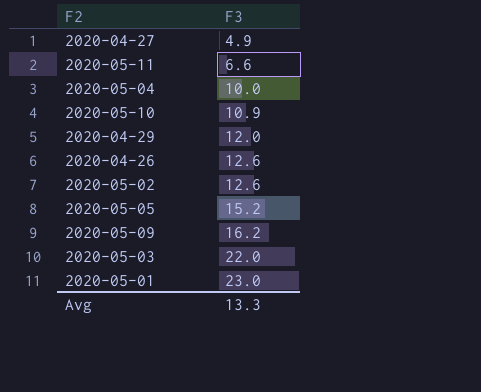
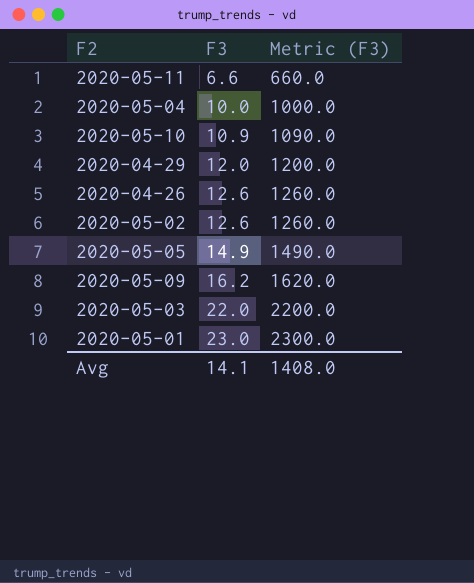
column Metric (F3) | formula: none -> [F3] * 100
row 2020-04-27: 4.9 -> none
2020-05-05 | F3: 15.2 -> 14.9
Avg | F3: 13.3 -> 14.1

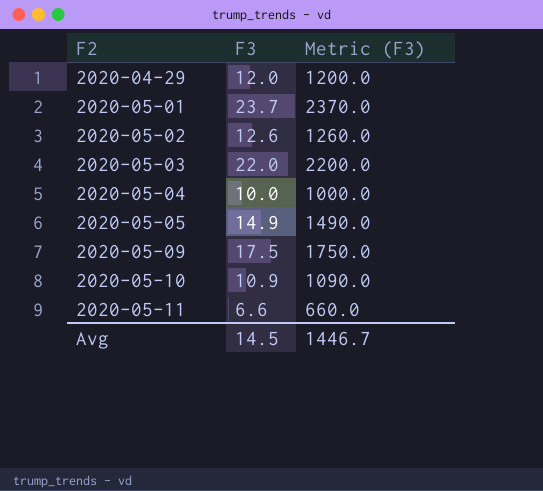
row order: F3 ascending -> F2 ascending
row 2020-04-26: 12.6 | 1260.0 -> none
2020-05-01 | F3: 23.0 -> 23.7
2020-05-01 | Metric (F3): 2300.0 -> 2370.0
2020-05-09 | F3: 16.2 -> 17.5
2020-05-09 | Metric (F3): 1620.0 -> 1750.0
Avg | F3: 14.1 -> 14.5
Avg | Metric (F3): 1408.0 -> 1446.7

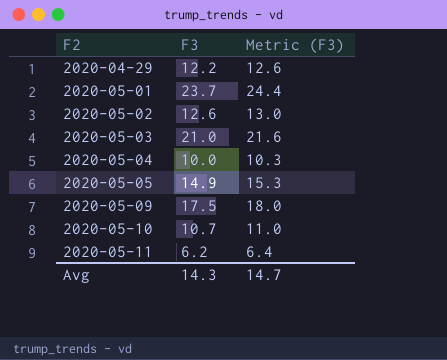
column Metric (F3) | formula: [F3] * 100 -> [F3] * 1.03
2020-04-29 | F3: 12.0 -> 12.2
2020-05-03 | F3: 22.0 -> 21.0
2020-05-10 | F3: 10.9 -> 10.7
2020-05-11 | F3: 6.6 -> 6.2
Avg | F3: 14.5 -> 14.3
Avg | Metric (F3): 1446.7 -> 14.7

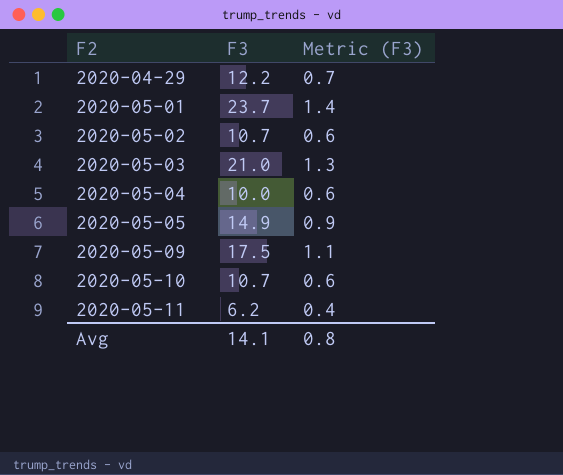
column Metric (F3) | formula: [F3] * 1.03 -> [F3] * 0.06
2020-05-02 | F3: 12.6 -> 10.7
Avg | F3: 14.3 -> 14.1
Avg | Metric (F3): 14.7 -> 0.8

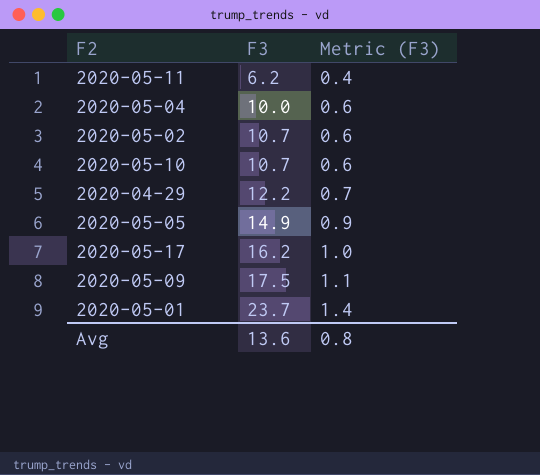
row order: F2 ascending -> F3 ascending
row 2020-05-03: 21.0 | 1.3 -> none
row 2020-05-17: none -> 16.2 | 1.0
Avg | F3: 14.1 -> 13.6

